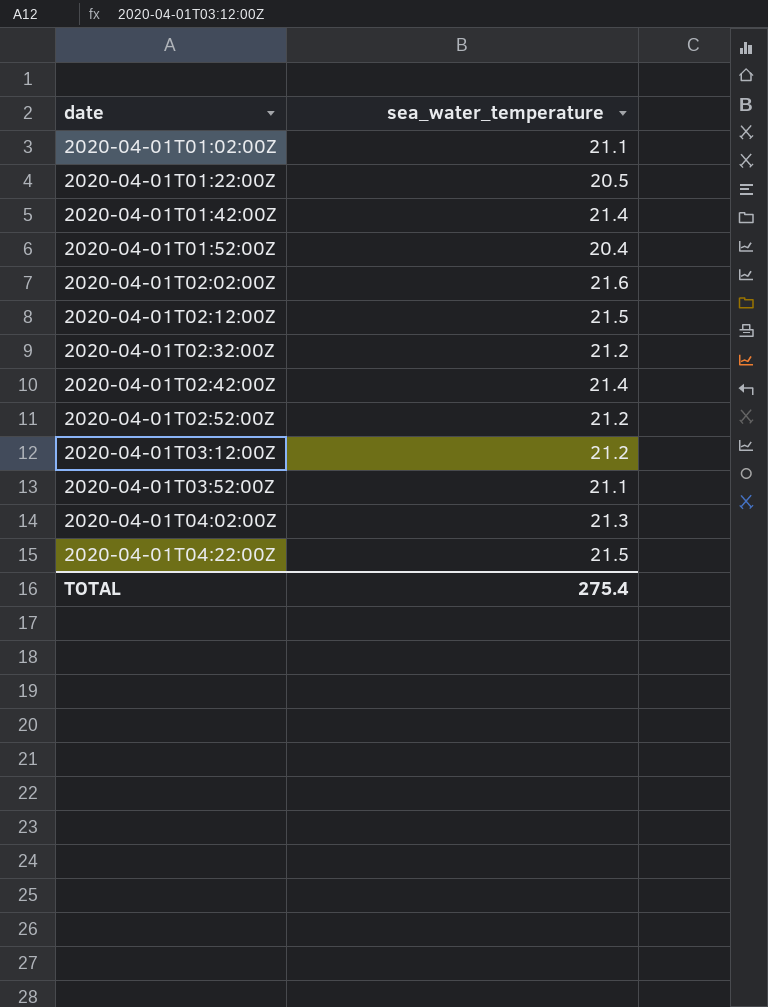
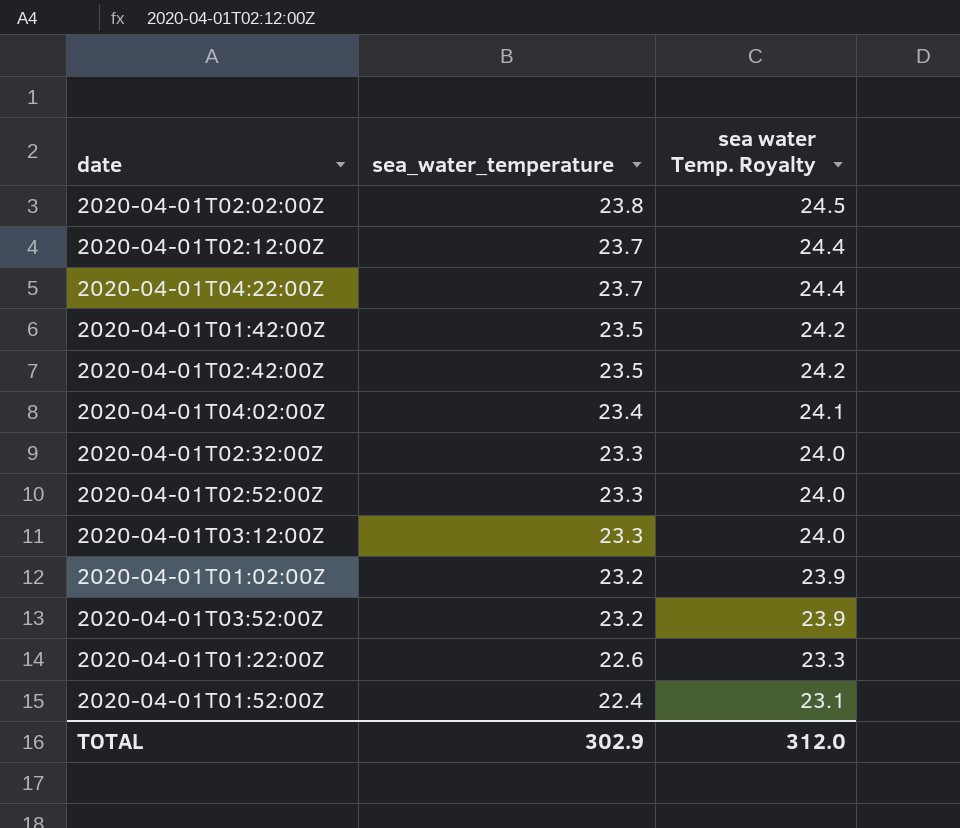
row order: date ascending -> sea_water_temperature descending
column sea water Temp. Royalty | formula: none -> [sea_water_temperature] * 1.03
2020-04-01T02:02:00Z | sea_water_temperature: 21.6 -> 23.8
2020-04-01T02:12:00Z | sea_water_temperature: 21.5 -> 23.7
2020-04-01T04:22:00Z | sea_water_temperature: 21.5 -> 23.7
2020-04-01T01:42:00Z | sea_water_temperature: 21.4 -> 23.5
2020-04-01T02:42:00Z | sea_water_temperature: 21.4 -> 23.5
2020-04-01T04:02:00Z | sea_water_temperature: 21.3 -> 23.4
2020-04-01T02:32:00Z | sea_water_temperature: 21.2 -> 23.3
2020-04-01T02:52:00Z | sea_water_temperature: 21.2 -> 23.3
2020-04-01T03:12:00Z | sea_water_temperature: 21.2 -> 23.3
2020-04-01T01:02:00Z | sea_water_temperature: 21.1 -> 23.2
2020-04-01T03:52:00Z | sea_water_temperature: 21.1 -> 23.2
2020-04-01T01:22:00Z | sea_water_temperature: 20.5 -> 22.6
2020-04-01T01:52:00Z | sea_water_temperature: 20.4 -> 22.4
TOTAL | sea_water_temperature: 275.4 -> 302.9

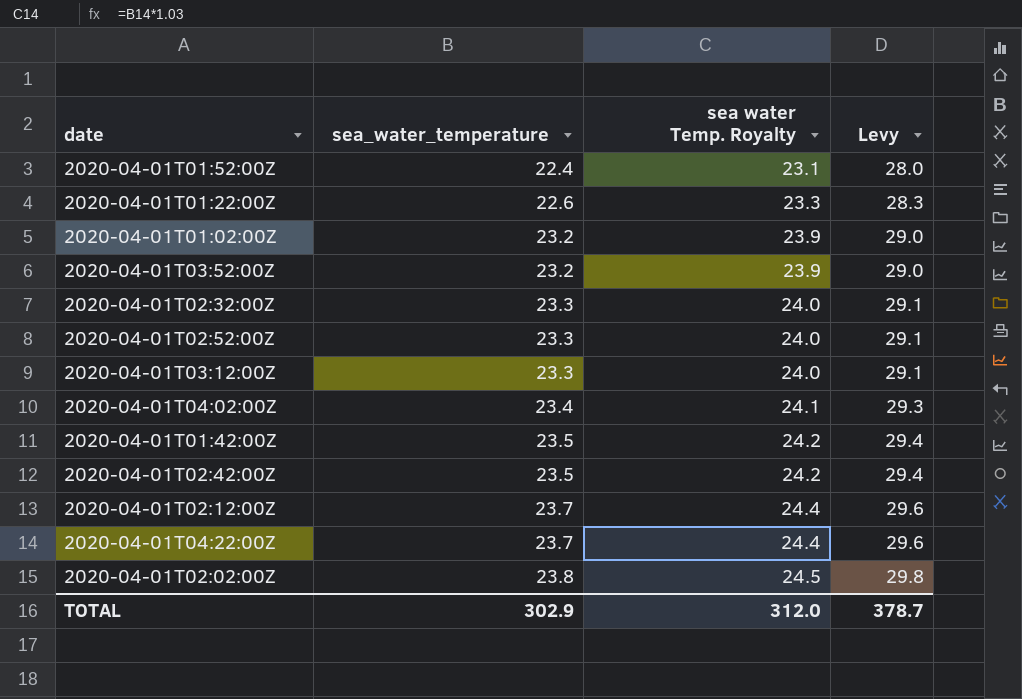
row order: sea_water_temperature descending -> sea_water_temperature ascending
column Levy | formula: none -> [sea_water_temperature] * 1.25

